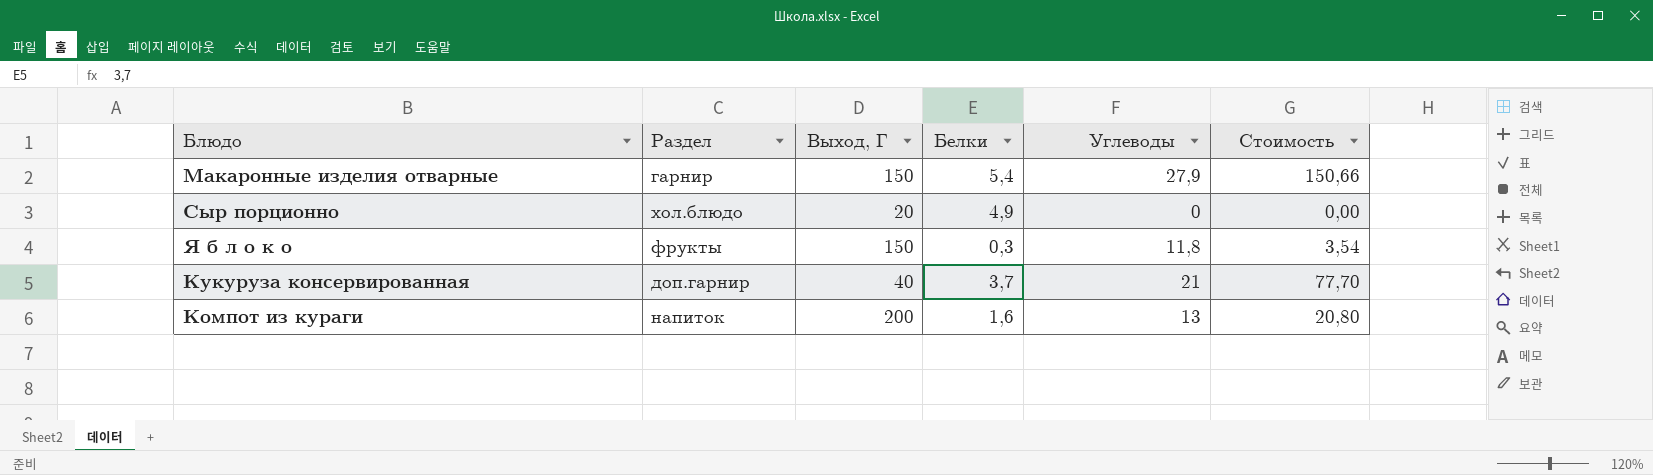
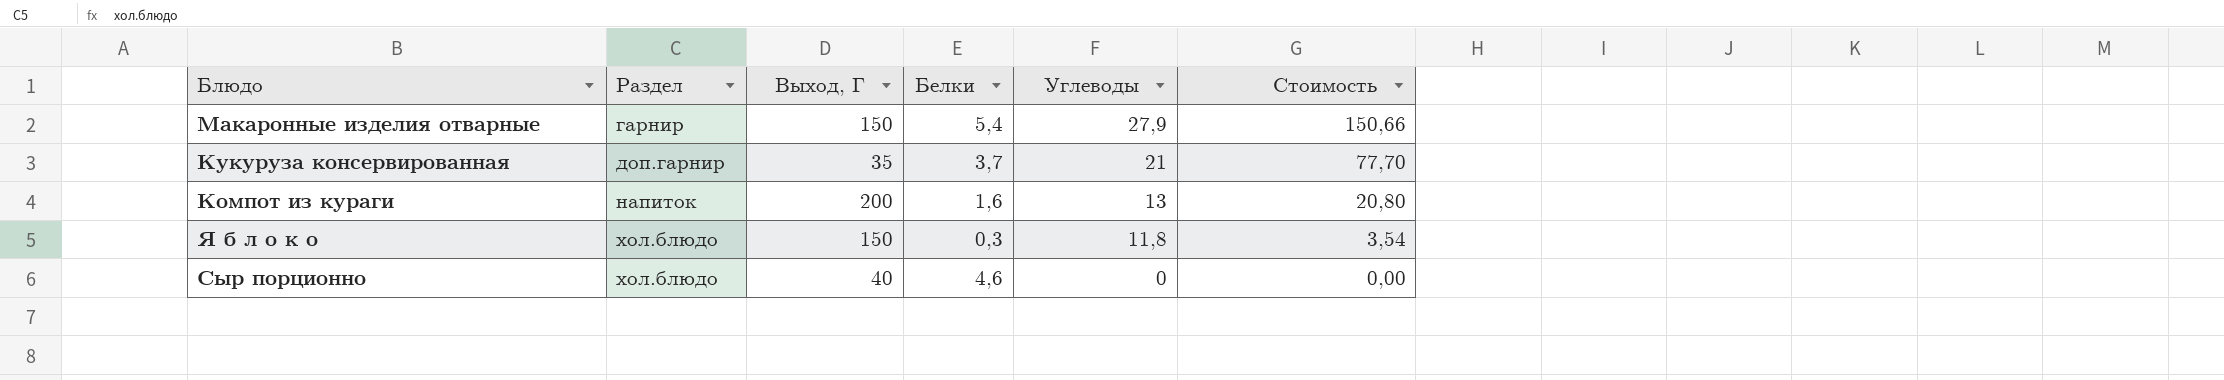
row order: none -> Раздел ascending
Кукуруза консервированная | Выход, Г: 40 -> 35
Я б л о к о | Раздел: фрукты -> хол.блюдо
Сыр порционно | Выход, Г: 20 -> 40
Сыр порционно | Белки: 4,9 -> 4,6

